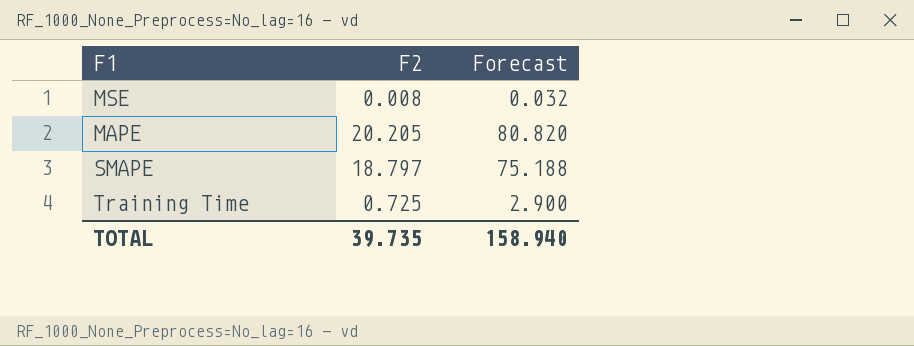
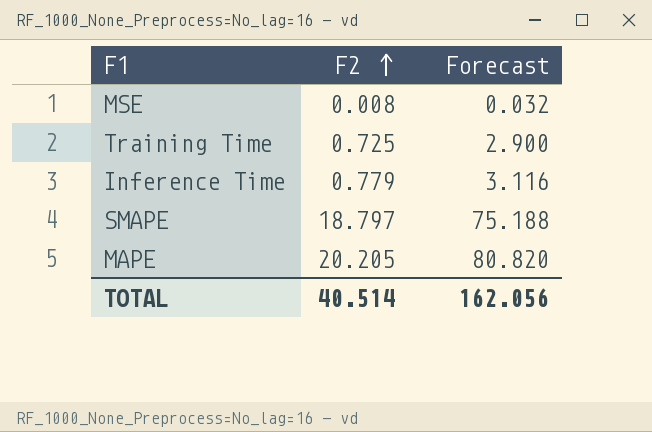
row order: none -> F2 ascending
row Inference Time: none -> 0.779 | 3.116
TOTAL | F2: 39.735 -> 40.514
TOTAL | Forecast: 158.940 -> 162.056

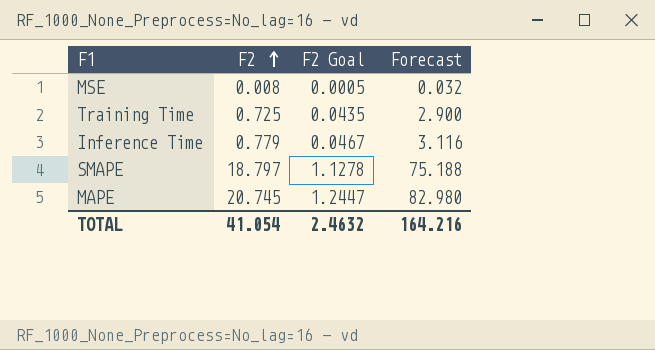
column F2 Goal | formula: none -> [F2] * 0.06
MAPE | F2: 20.205 -> 20.745
MAPE | Forecast: 80.820 -> 82.980
TOTAL | F2: 40.514 -> 41.054
TOTAL | Forecast: 162.056 -> 164.216

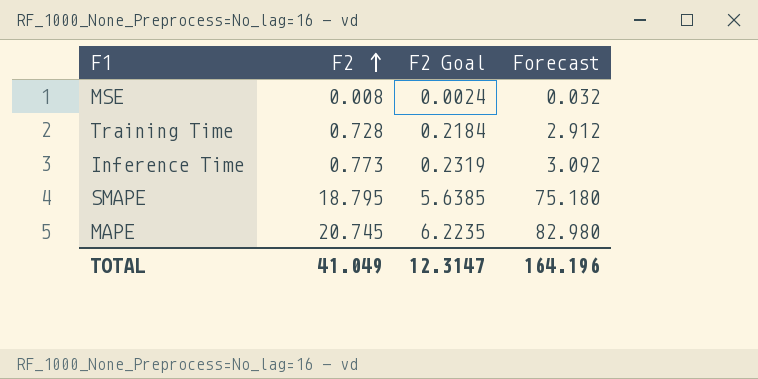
column F2 Goal | formula: [F2] * 0.06 -> [F2] * 0.3
Training Time | F2: 0.725 -> 0.728
Training Time | Forecast: 2.900 -> 2.912
Inference Time | F2: 0.779 -> 0.773
Inference Time | Forecast: 3.116 -> 3.092
SMAPE | F2: 18.797 -> 18.795
SMAPE | Forecast: 75.188 -> 75.180
TOTAL | F2: 41.054 -> 41.049
TOTAL | F2 Goal: 2.4632 -> 12.3147
TOTAL | Forecast: 164.216 -> 164.196

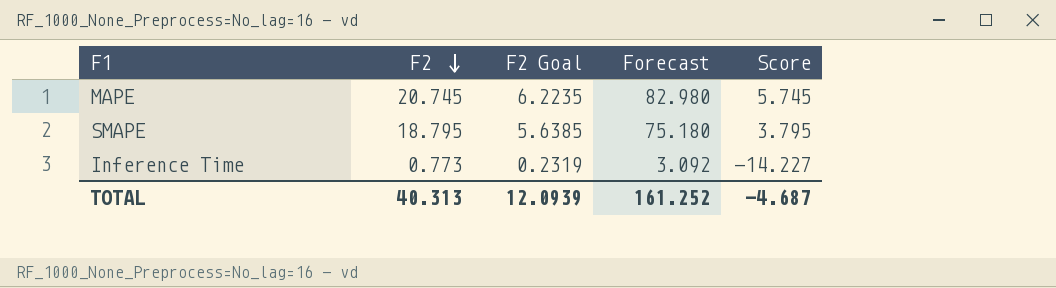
row order: F2 ascending -> F2 descending
column Score | formula: none -> [F2] - 15
row MSE: 0.008 | 0.0024 | 0.032 -> none
row Training Time: 0.728 | 0.2184 | 2.912 -> none
TOTAL | F2: 41.049 -> 40.313
TOTAL | F2 Goal: 12.3147 -> 12.0939
TOTAL | Forecast: 164.196 -> 161.252

